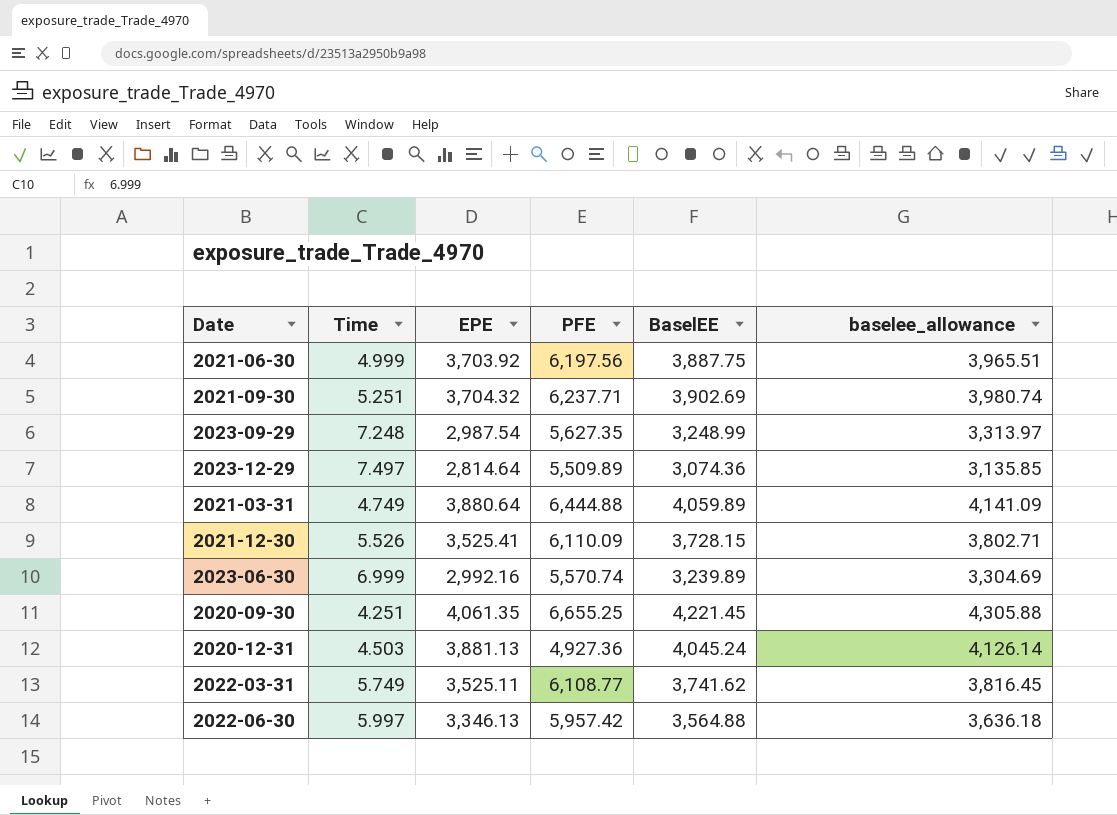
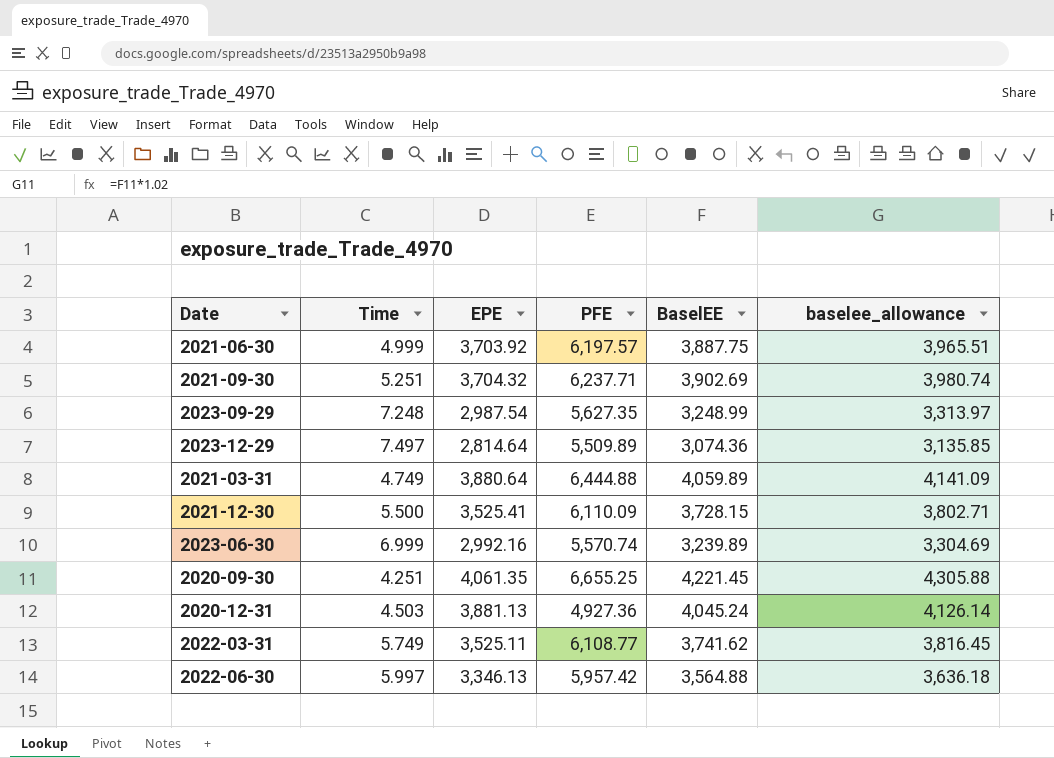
2021-06-30 | PFE: 6,197.56 -> 6,197.57
2021-12-30 | Time: 5.526 -> 5.500

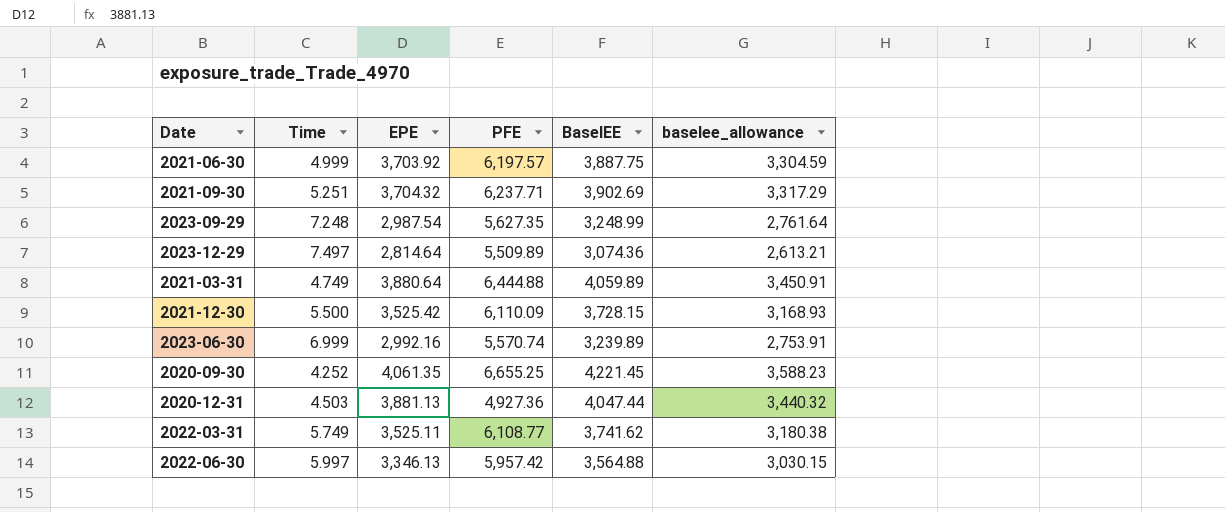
column baselee_allowance | formula: [BaselEE] * 1.02 -> [BaselEE] * 0.85
2021-12-30 | EPE: 3,525.41 -> 3,525.42
2020-09-30 | Time: 4.251 -> 4.252
2020-12-31 | BaselEE: 4,045.24 -> 4,047.44

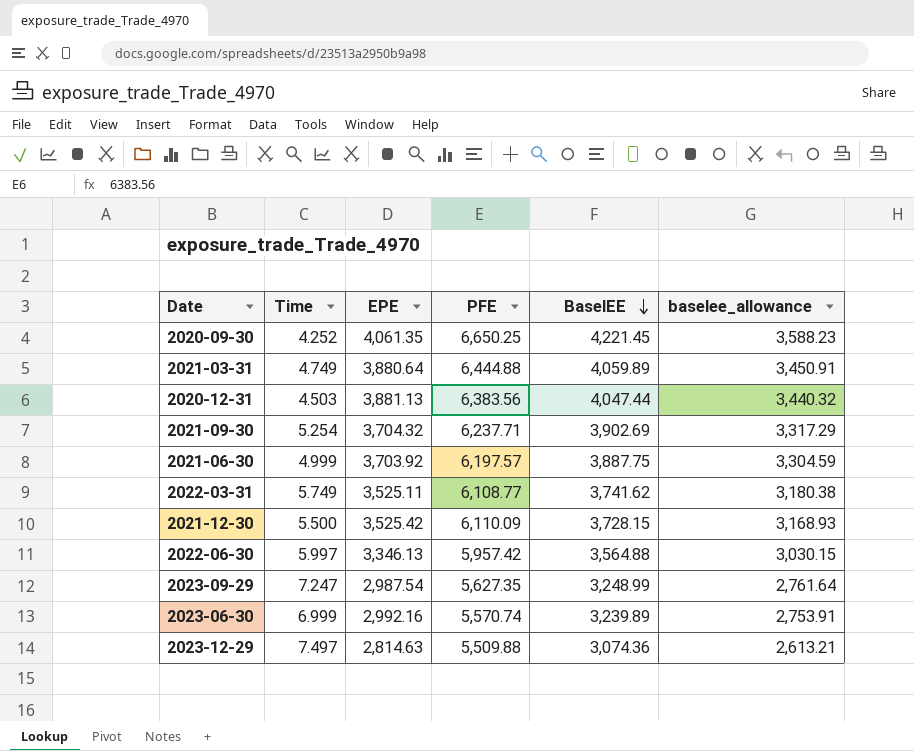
row order: none -> BaselEE descending
2020-09-30 | PFE: 6,655.25 -> 6,650.25
2020-12-31 | PFE: 4,927.36 -> 6,383.56
2021-09-30 | Time: 5.251 -> 5.254
2023-09-29 | Time: 7.248 -> 7.247
2023-12-29 | EPE: 2,814.64 -> 2,814.63
2023-12-29 | PFE: 5,509.89 -> 5,509.88

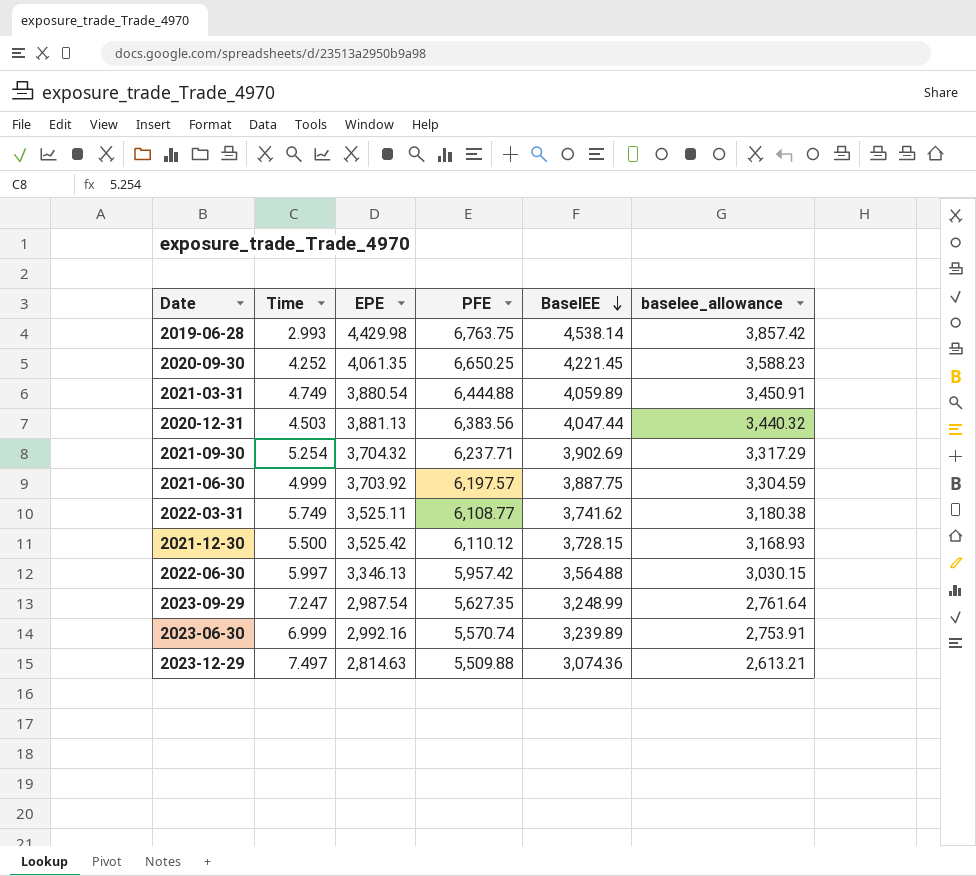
row 2019-06-28: none -> 2.993 | 4,429.98 | 6,763.75 | 4,538.14 | 3,857.42
2021-03-31 | EPE: 3,880.64 -> 3,880.54
2021-12-30 | PFE: 6,110.09 -> 6,110.12

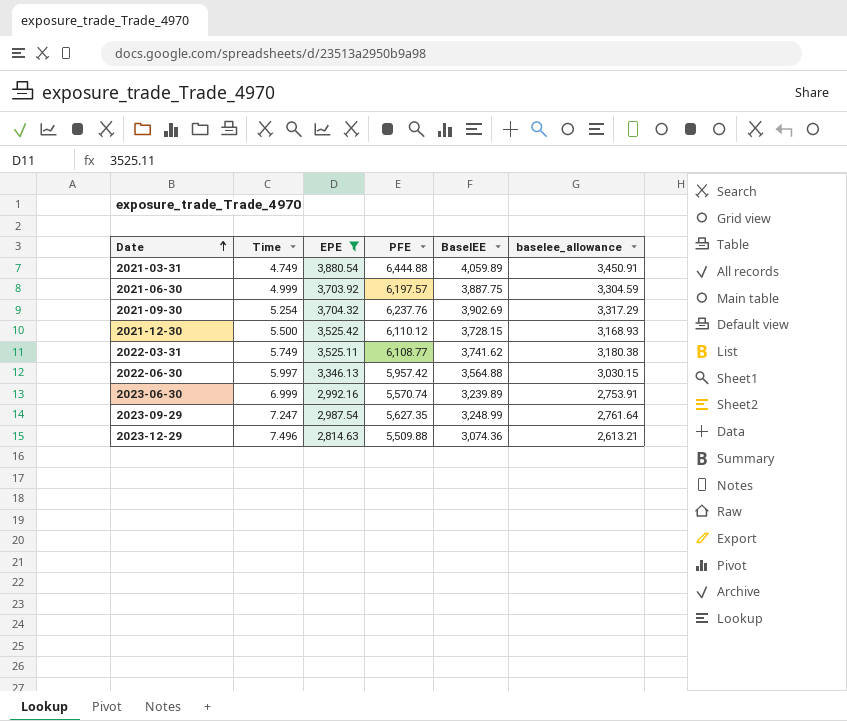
filter: none -> EPE <= 3,880.54
row order: BaselEE descending -> Date ascending
2021-09-30 | PFE: 6,237.71 -> 6,237.76
2023-12-29 | Time: 7.497 -> 7.496

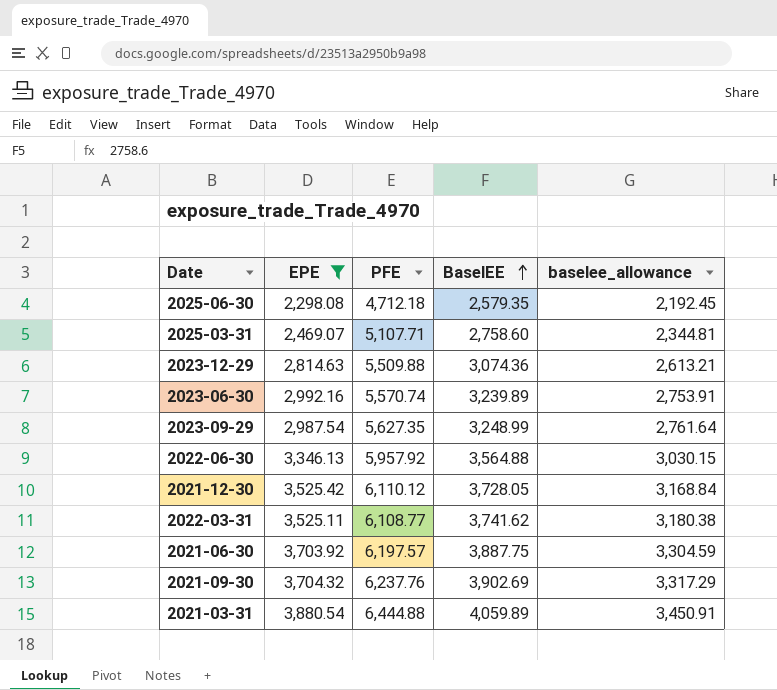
row order: Date ascending -> BaselEE ascending
column Time | position: 2 -> none
row 2025-06-30: none -> 2,298.08 | 4,712.18 | 2,579.35 | 2,192.45
row 2025-03-31: none -> 2,469.07 | 5,107.71 | 2,758.60 | 2,344.81
2022-06-30 | PFE: 5,957.42 -> 5,957.92
2021-12-30 | BaselEE: 3,728.15 -> 3,728.05
2021-12-30 | baselee_allowance: 3,168.93 -> 3,168.84

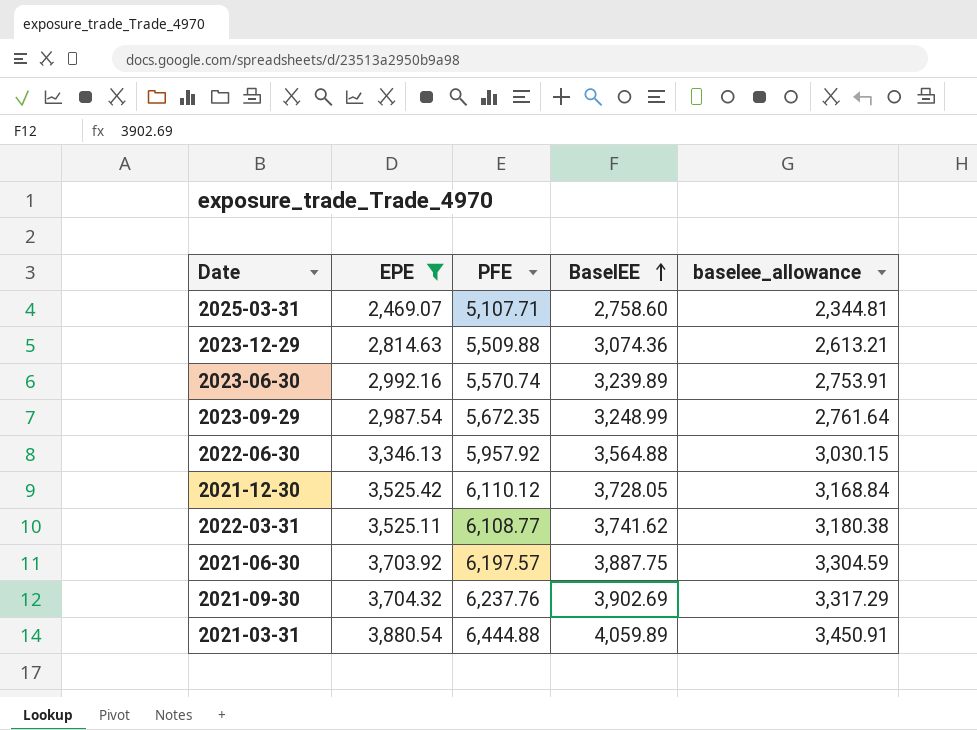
row 2025-06-30: 2,298.08 | 4,712.18 | 2,579.35 | 2,192.45 -> none
2023-09-29 | PFE: 5,627.35 -> 5,672.35

